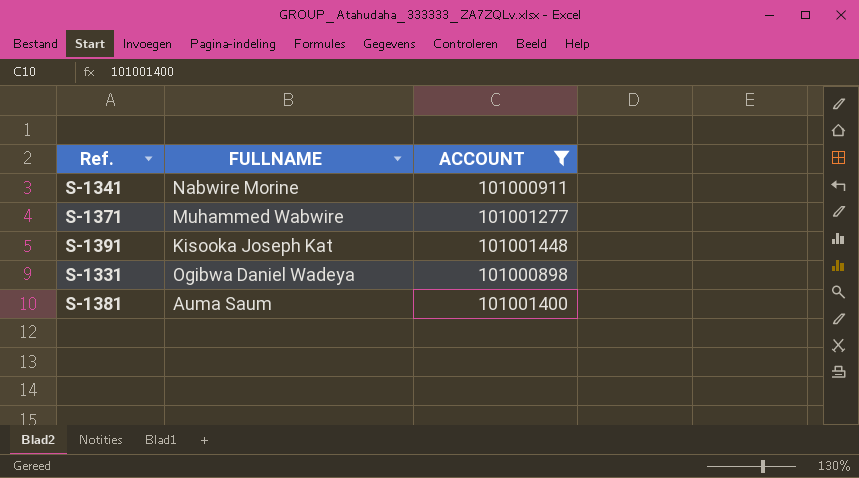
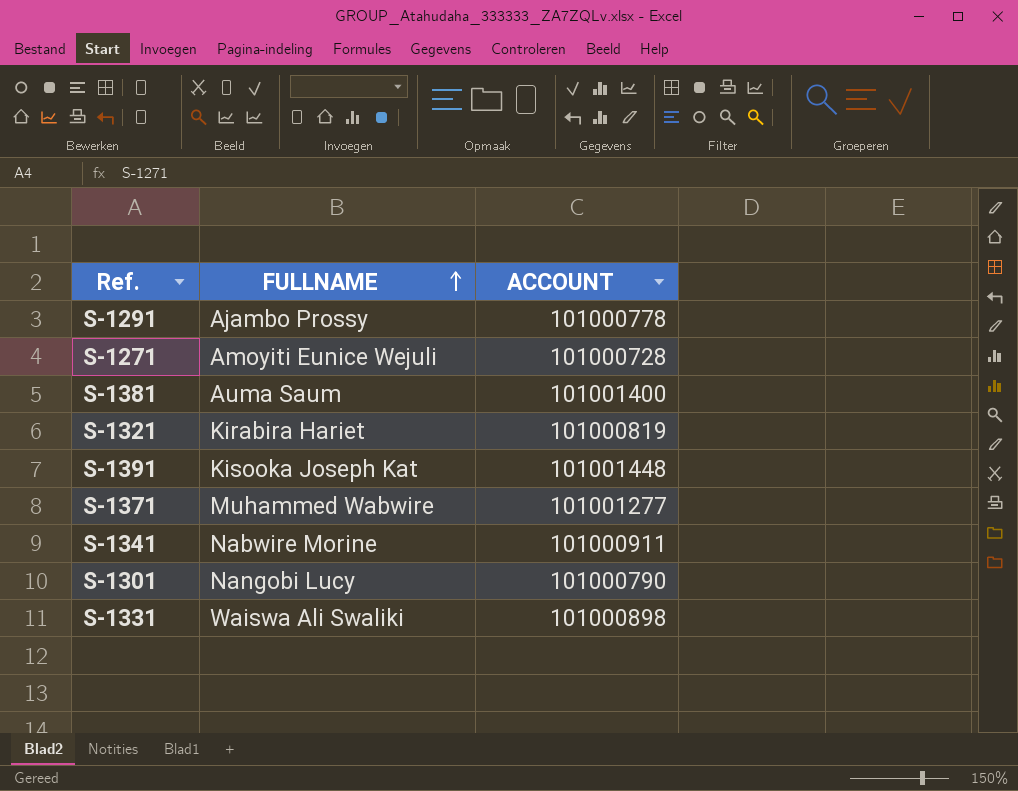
filter: ACCOUNT >= 101000898 -> none
row order: none -> FULLNAME ascending
S-1331 | FULLNAME: Ogibwa Daniel Wadeya -> Waiswa Ali Swaliki

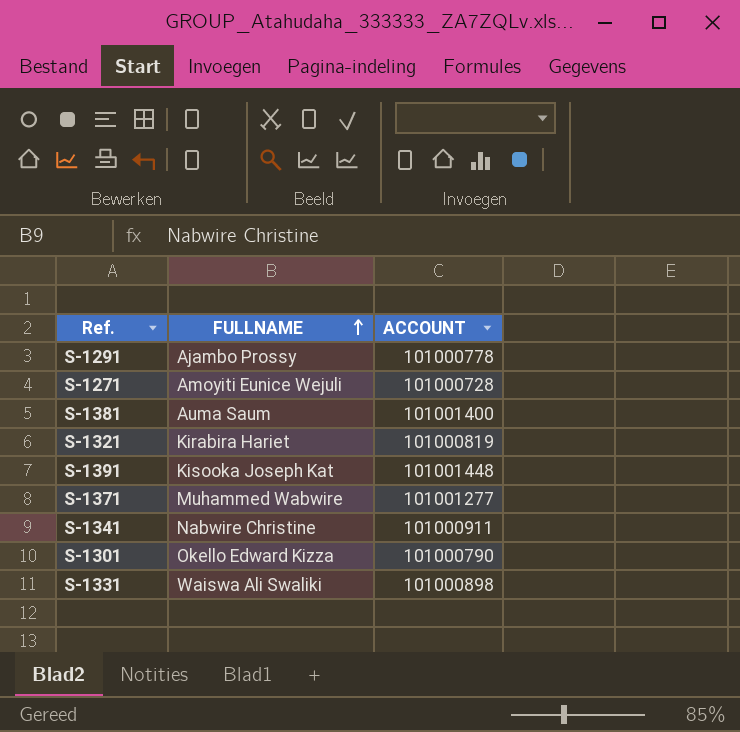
S-1341 | FULLNAME: Nabwire Morine -> Nabwire Christine
S-1301 | FULLNAME: Nangobi Lucy -> Okello Edward Kizza

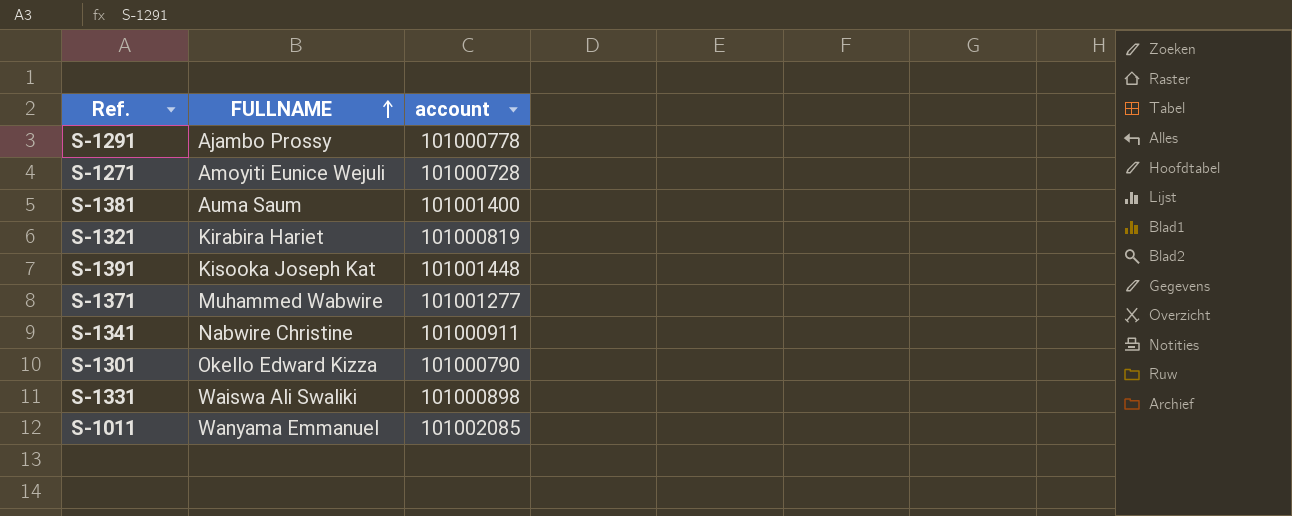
column name: ACCOUNT -> account
row S-1011: none -> Wanyama Emmanuel | 101002085

